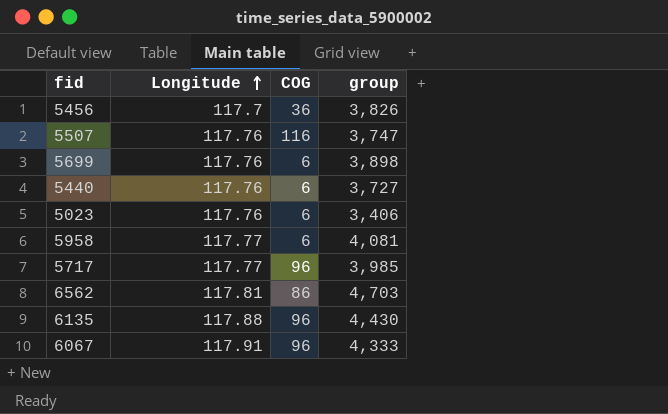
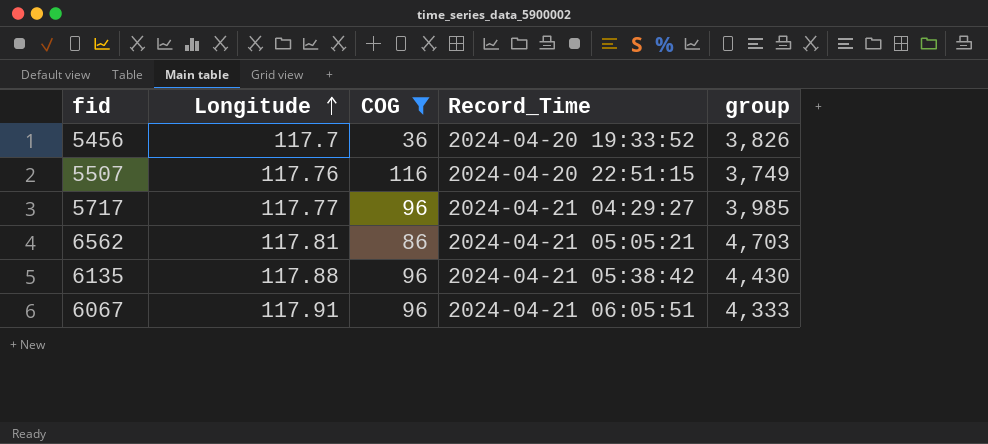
filter: none -> COG != 6
column Record_Time | position: none -> 4
5507 | group: 3,747 -> 3,749

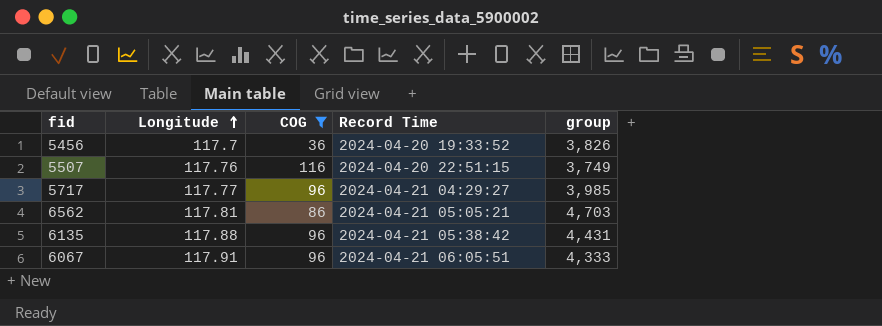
column name: Record_Time -> Record Time
6135 | group: 4,430 -> 4,431

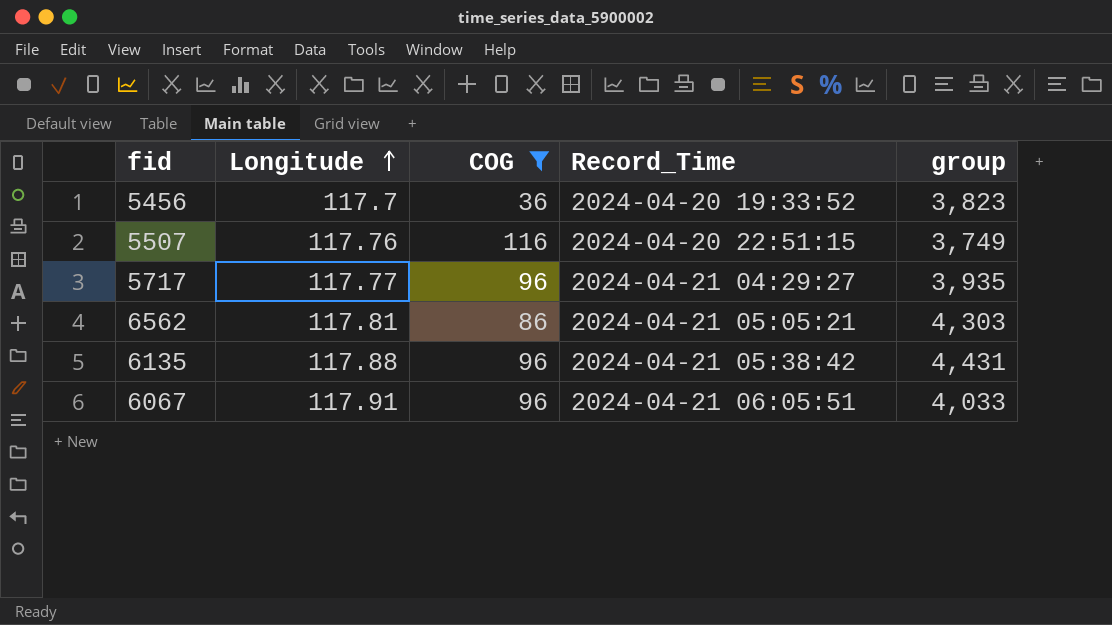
column name: Record Time -> Record_Time
5456 | group: 3,826 -> 3,823
5717 | group: 3,985 -> 3,935
6562 | group: 4,703 -> 4,303
6067 | group: 4,333 -> 4,033

